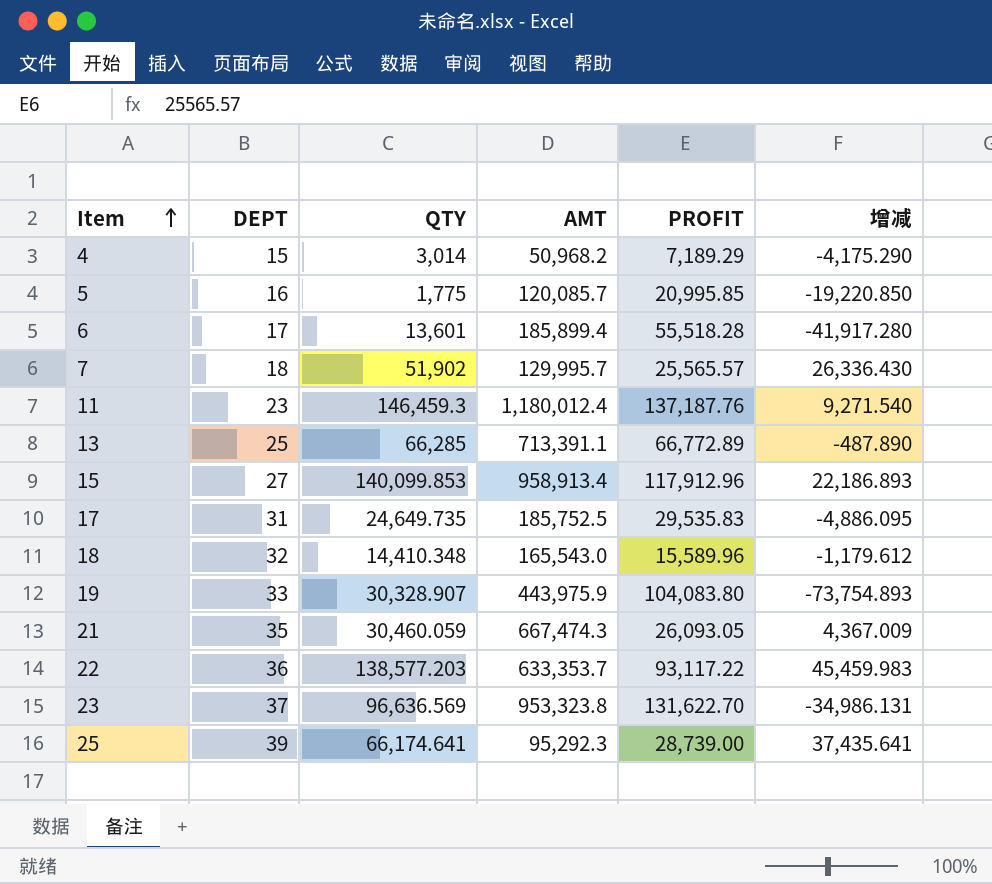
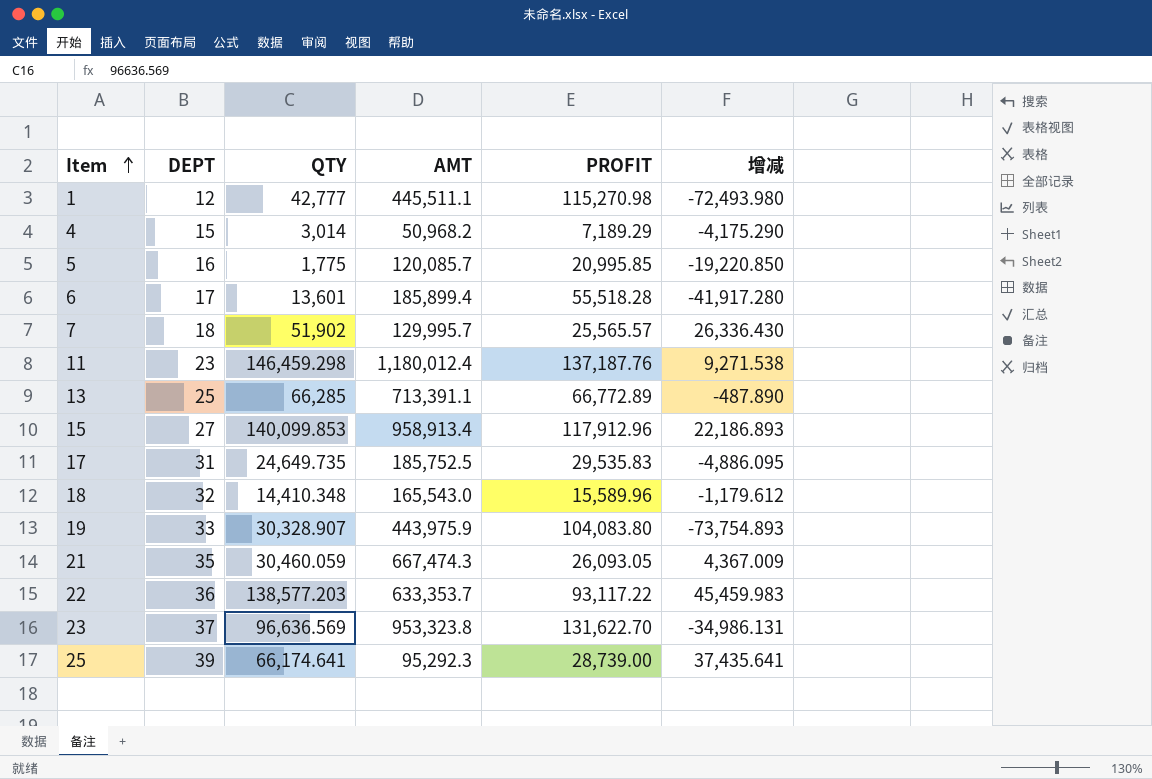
row 1: none -> 12 | 42,777 | 445,511.1 | 115,270.98 | -72,493.980
11 | QTY: 146,459.3 -> 146,459.298
11 | 增减: 9,271.540 -> 9,271.538

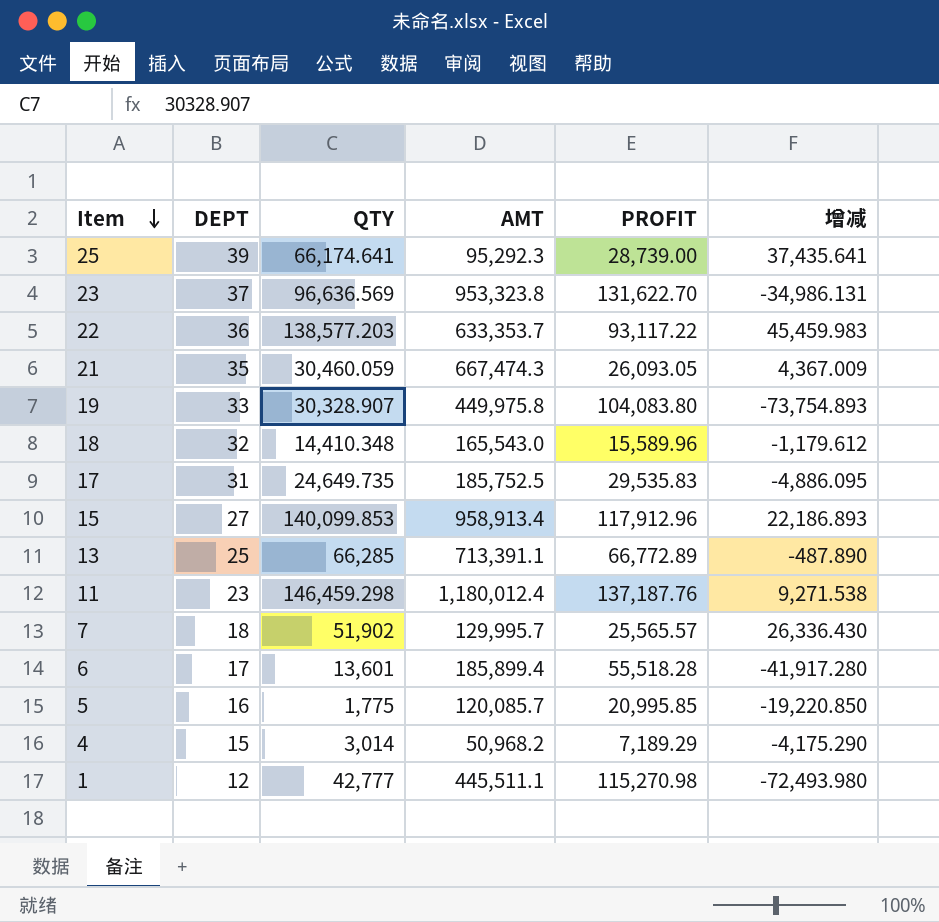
row order: Item ascending -> Item descending
19 | AMT: 443,975.9 -> 449,975.8

